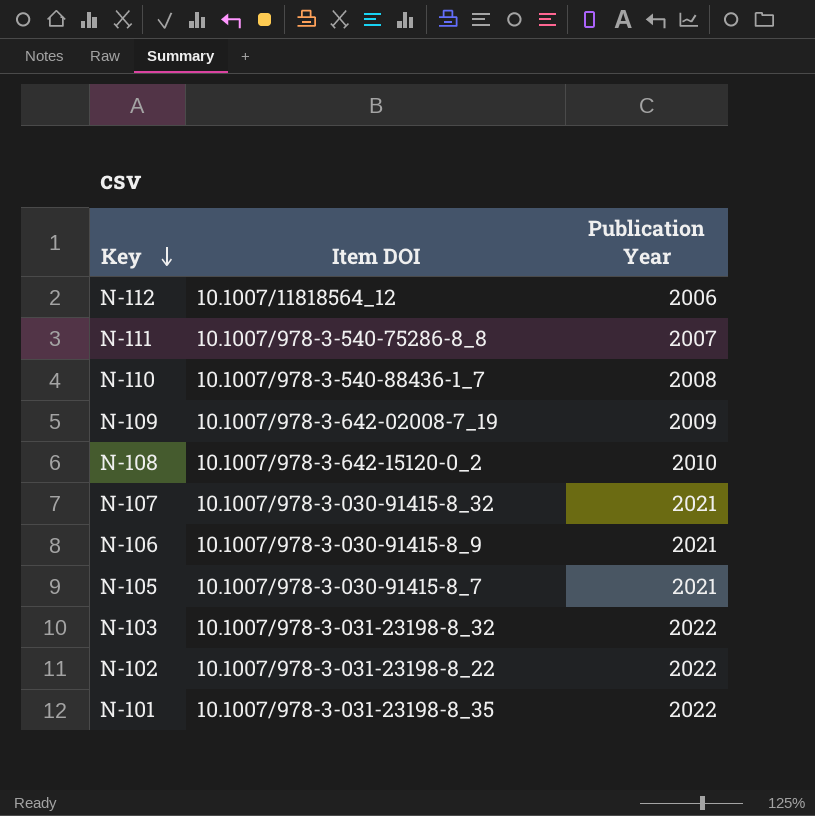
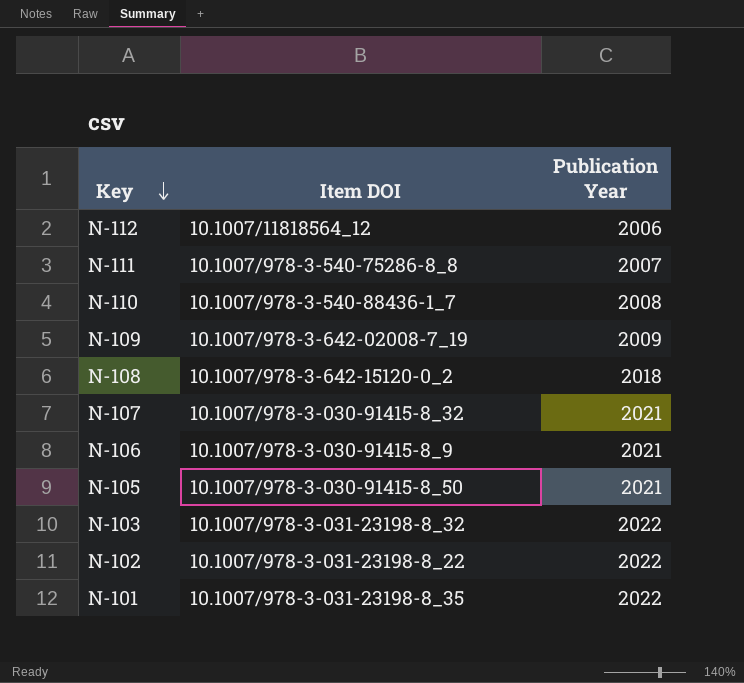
N-108 | Publication Year: 2010 -> 2018
N-105 | Item DOI: 10.1007/978-3-030-91415-8_7 -> 10.1007/978-3-030-91415-8_50

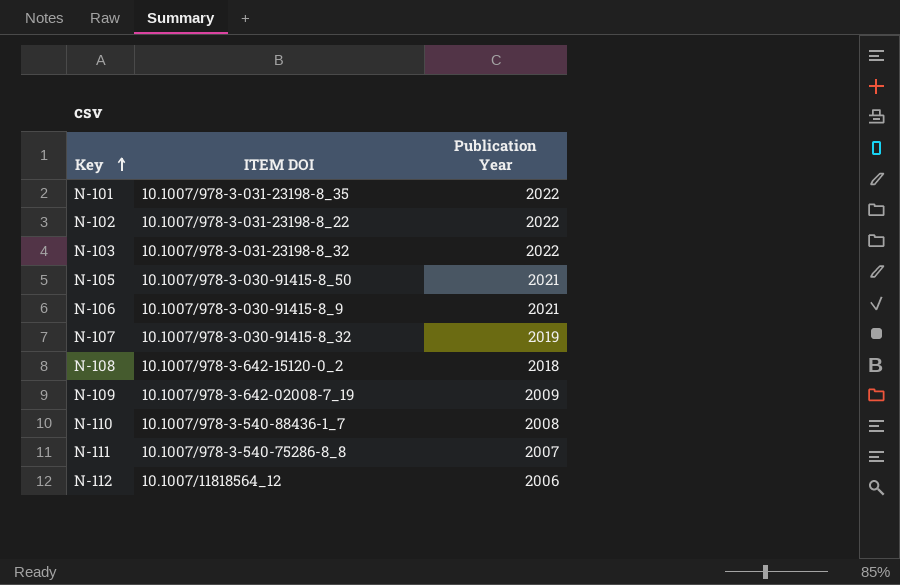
row order: Key descending -> Key ascending
column name: Item DOI -> ITEM DOI
N-107 | Publication Year: 2021 -> 2019

